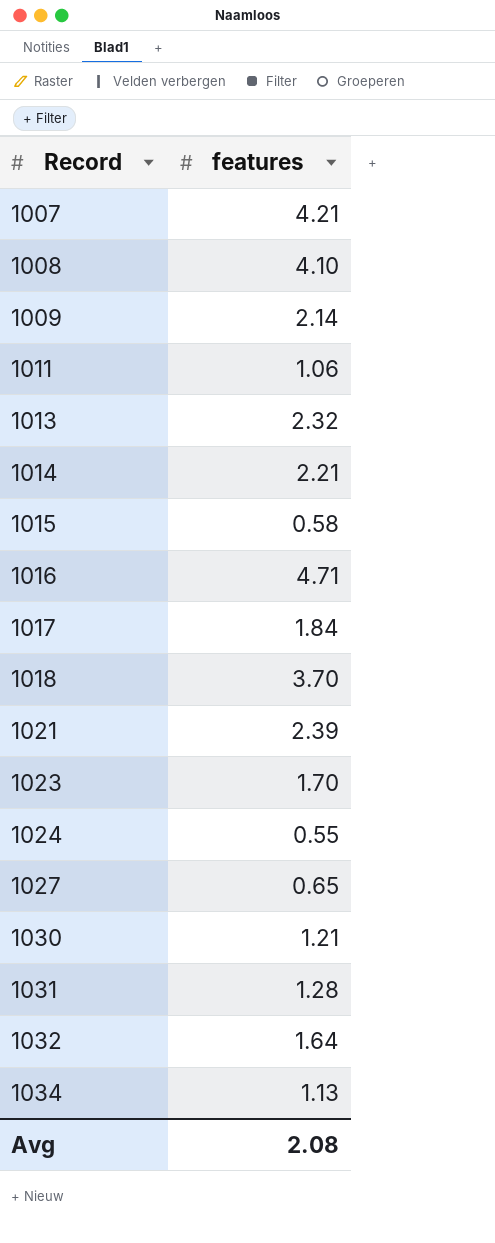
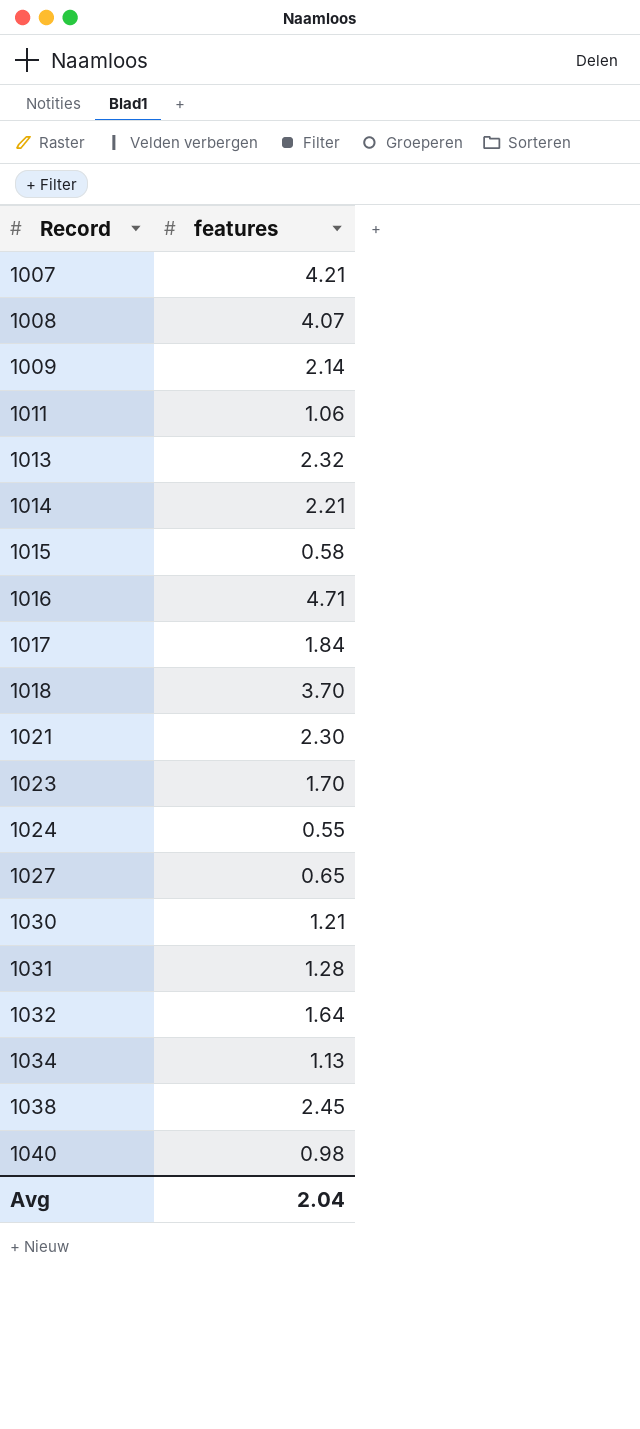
1008 | features: 4.10 -> 4.07
1021 | features: 2.39 -> 2.30
row 1038: none -> 2.45
row 1040: none -> 0.98
Avg | features: 2.08 -> 2.04

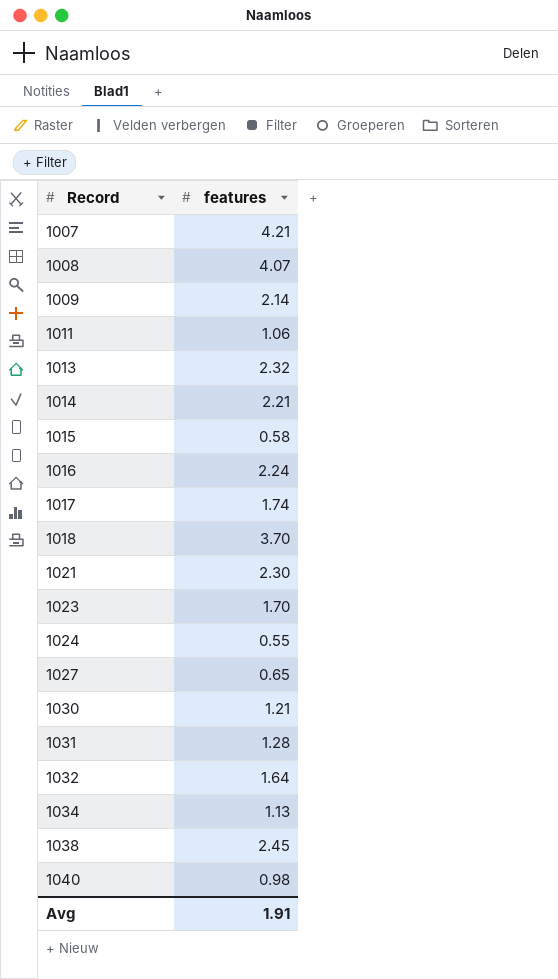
1016 | features: 4.71 -> 2.24
1017 | features: 1.84 -> 1.74
Avg | features: 2.04 -> 1.91

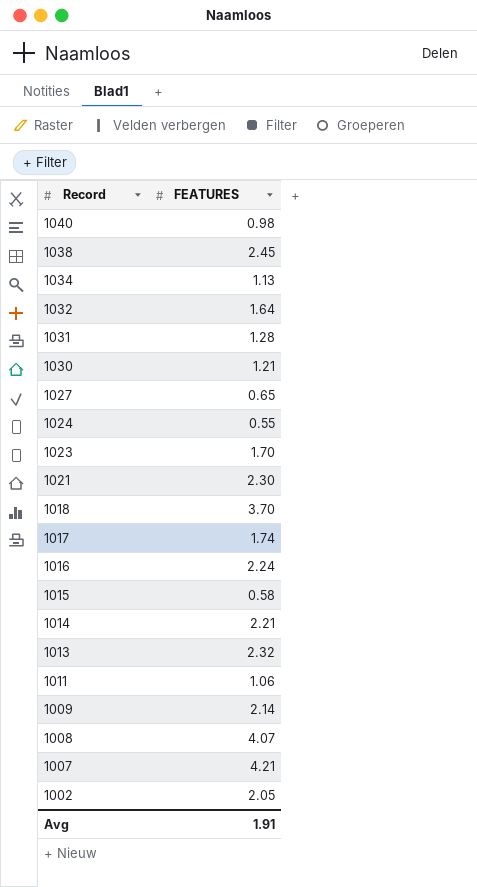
row order: Record ascending -> Record descending
column name: features -> FEATURES
row 1002: none -> 2.05

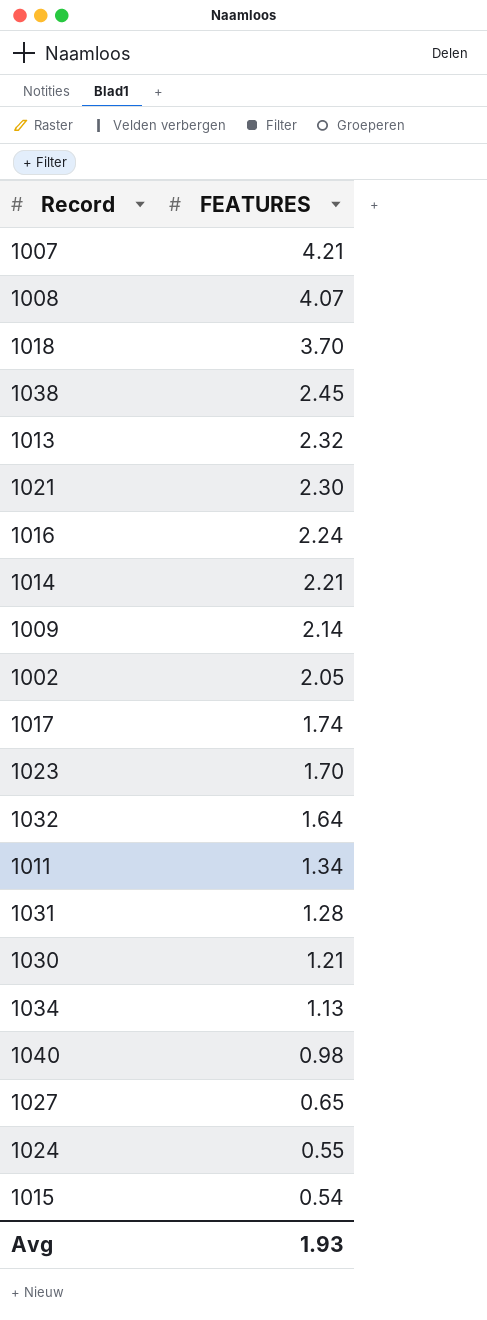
row order: Record descending -> FEATURES descending
1011 | FEATURES: 1.06 -> 1.34
1015 | FEATURES: 0.58 -> 0.54
Avg | FEATURES: 1.91 -> 1.93

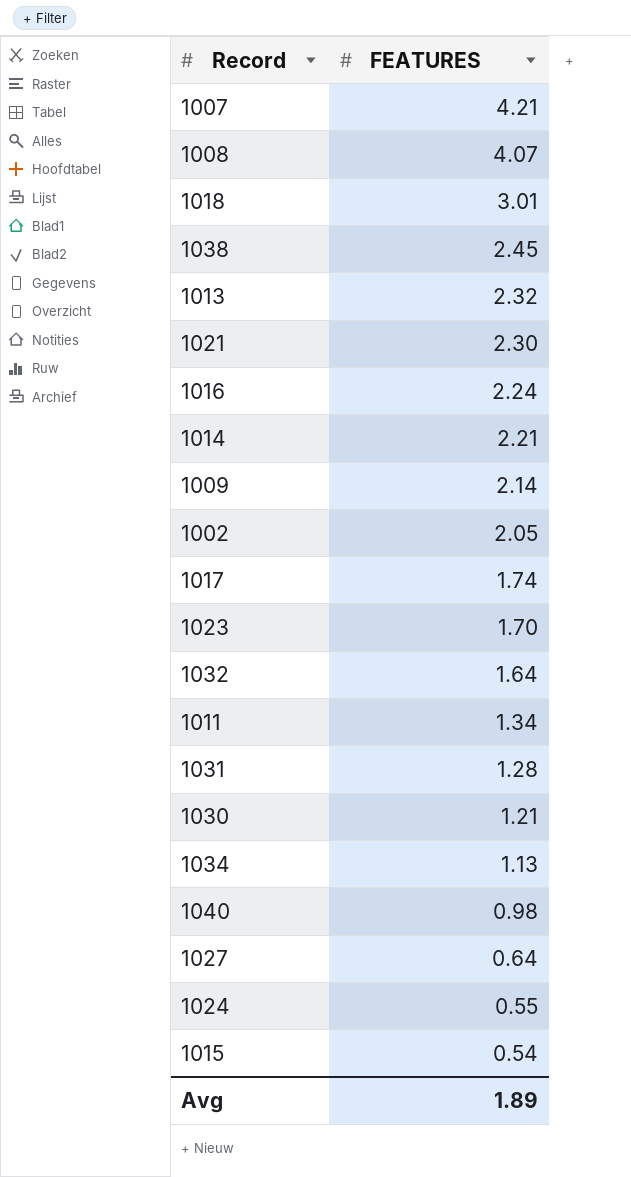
1018 | FEATURES: 3.70 -> 3.01
1027 | FEATURES: 0.65 -> 0.64
Avg | FEATURES: 1.93 -> 1.89

